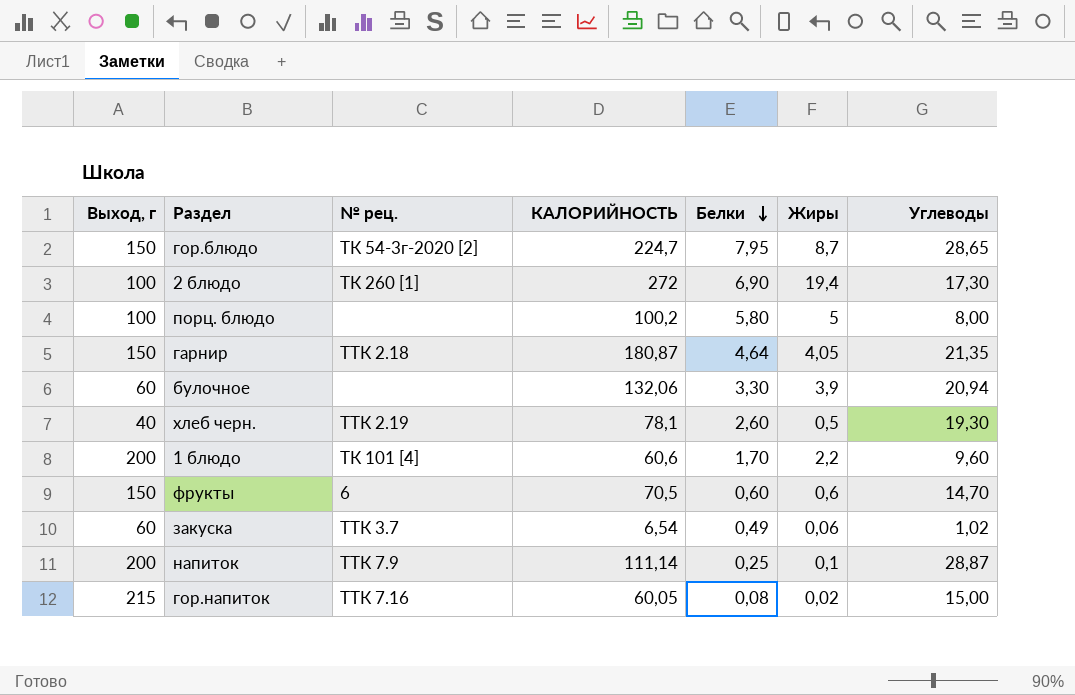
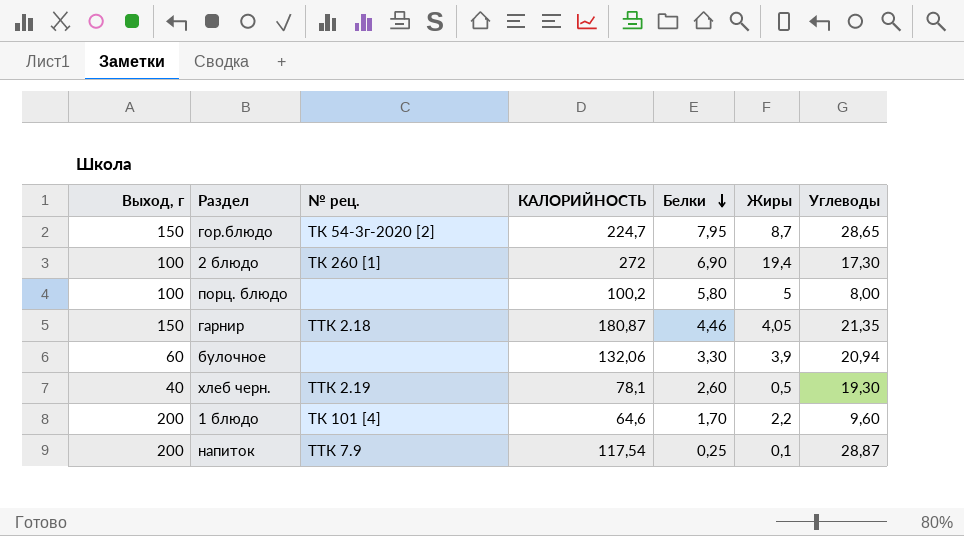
row фрукты: 150 | 6 | 70,5 | 0,60 | 0,6 | 14,70 -> none
row закуска: 60 | ТТК 3.7 | 6,54 | 0,49 | 0,06 | 1,02 -> none
row гор.напиток: 215 | ТТК 7.16 | 60,05 | 0,08 | 0,02 | 15,00 -> none
гарнир | Белки: 4,64 -> 4,46
1 блюдо | КАЛОРИЙНОСТЬ: 60,6 -> 64,6
напиток | КАЛОРИЙНОСТЬ: 111,14 -> 117,54

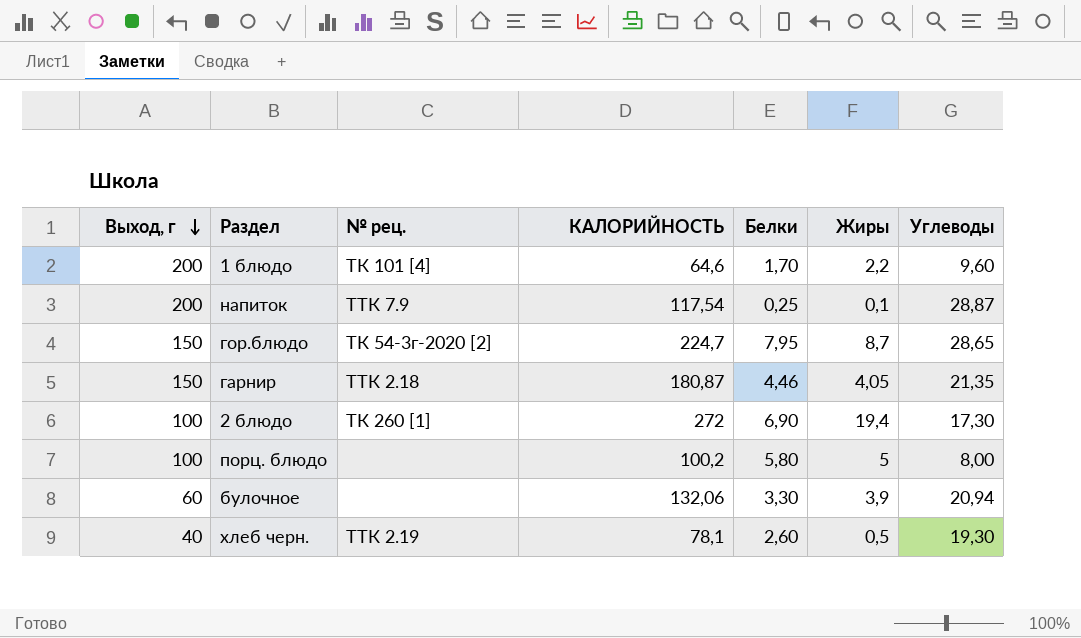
row order: Белки descending -> Выход, г descending

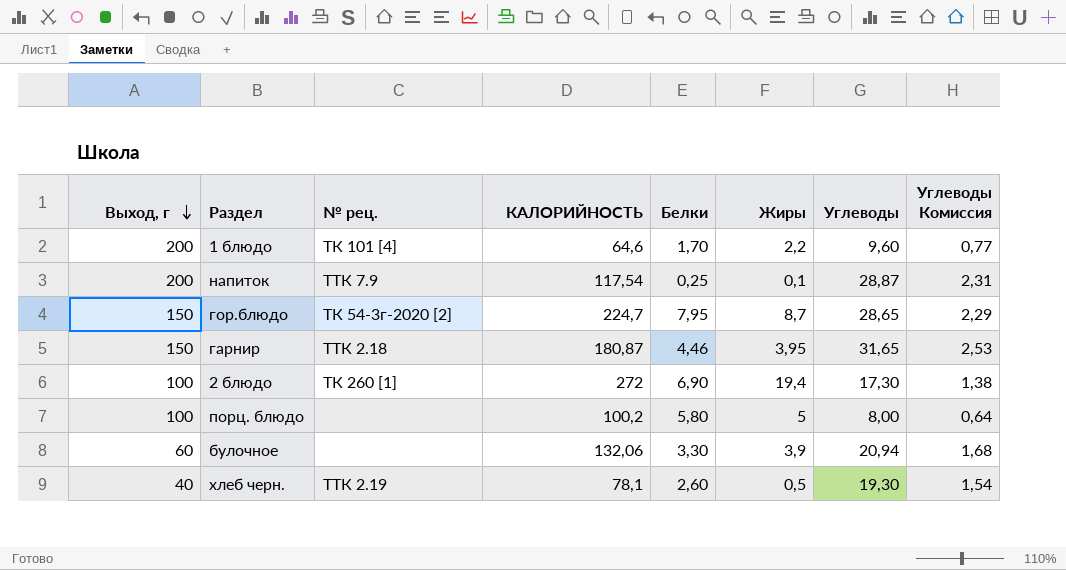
column Углеводы Комиссия | formula: none -> [Углеводы] * 0,08
гарнир | Жиры: 4,05 -> 3,95
гарнир | Углеводы: 21,35 -> 31,65

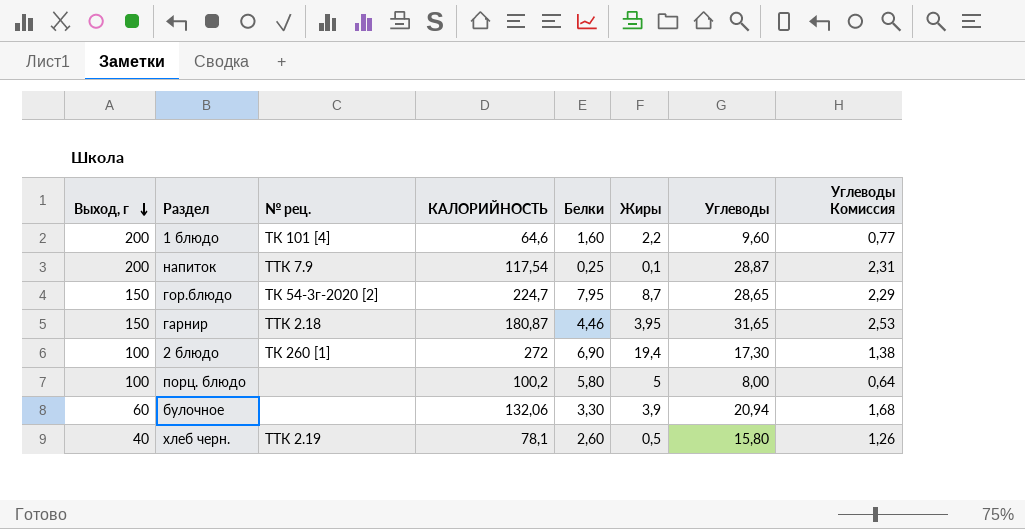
1 блюдо | Белки: 1,70 -> 1,60
хлеб черн. | Углеводы: 19,30 -> 15,80
хлеб черн. | Углеводы Комиссия: 1,54 -> 1,26

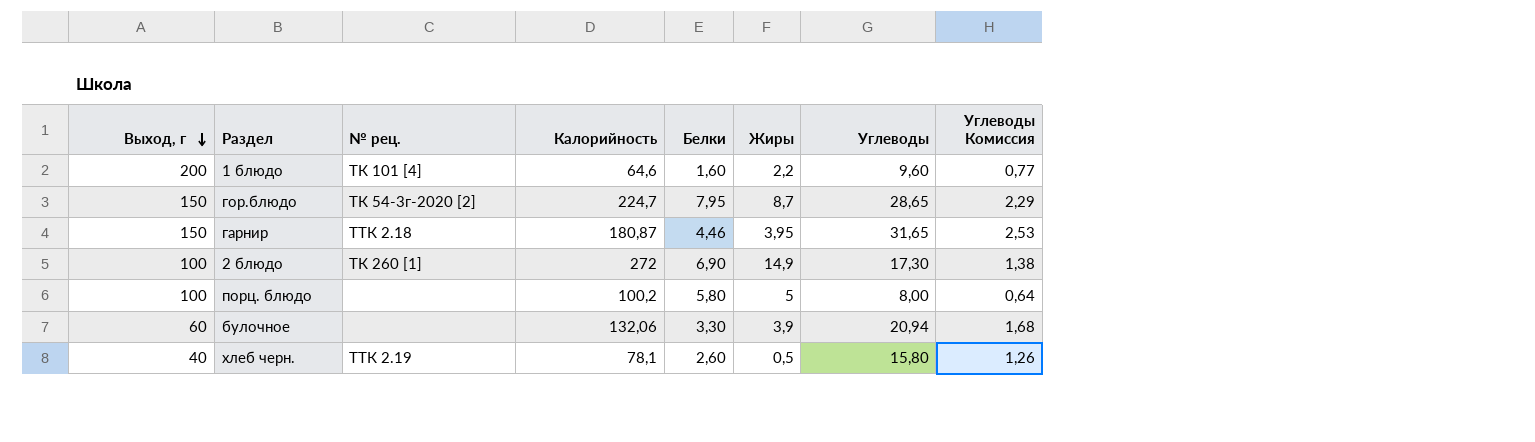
column name: КАЛОРИЙНОСТЬ -> Калорийность
row напиток: 200 | ТТК 7.9 | 117,54 | 0,25 | 0,1 | 28,87 | 2,31 -> none
2 блюдо | Жиры: 19,4 -> 14,9

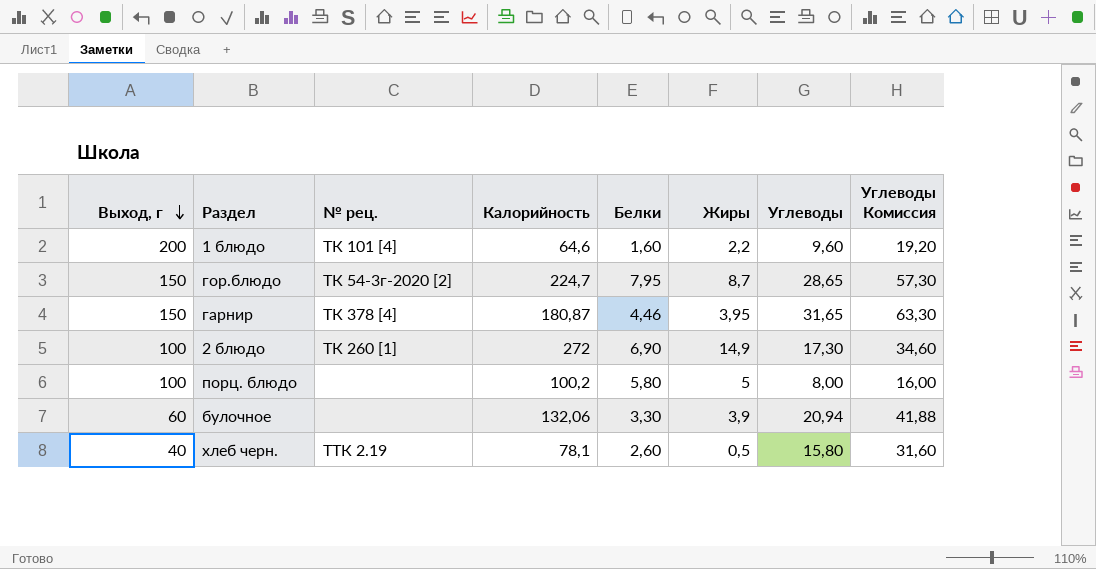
column Углеводы Комиссия | formula: [Углеводы] * 0,08 -> [Углеводы] * 2
гарнир | № рец.: ТТК 2.18 -> ТК 378 [4]

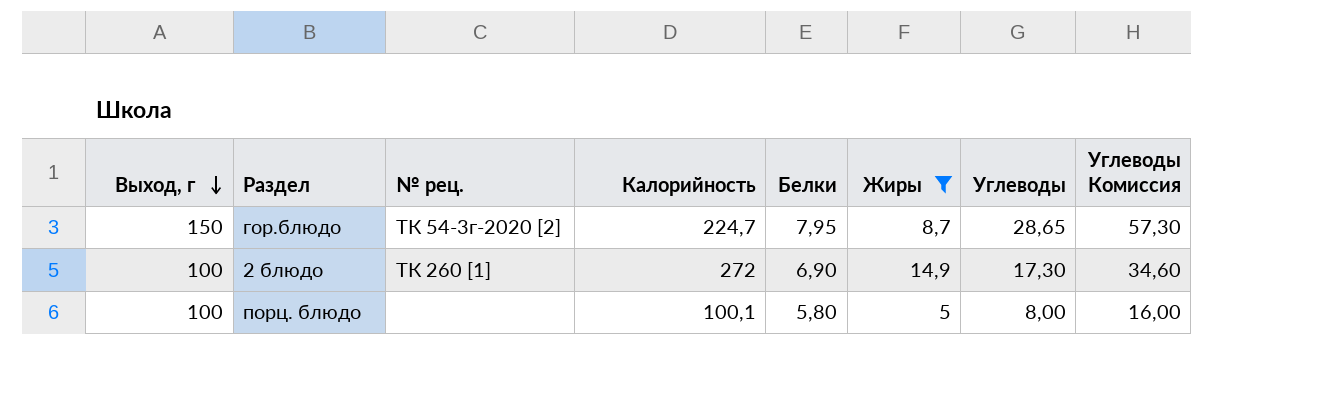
filter: none -> Жиры >= 5
порц. блюдо | Калорийность: 100,2 -> 100,1

